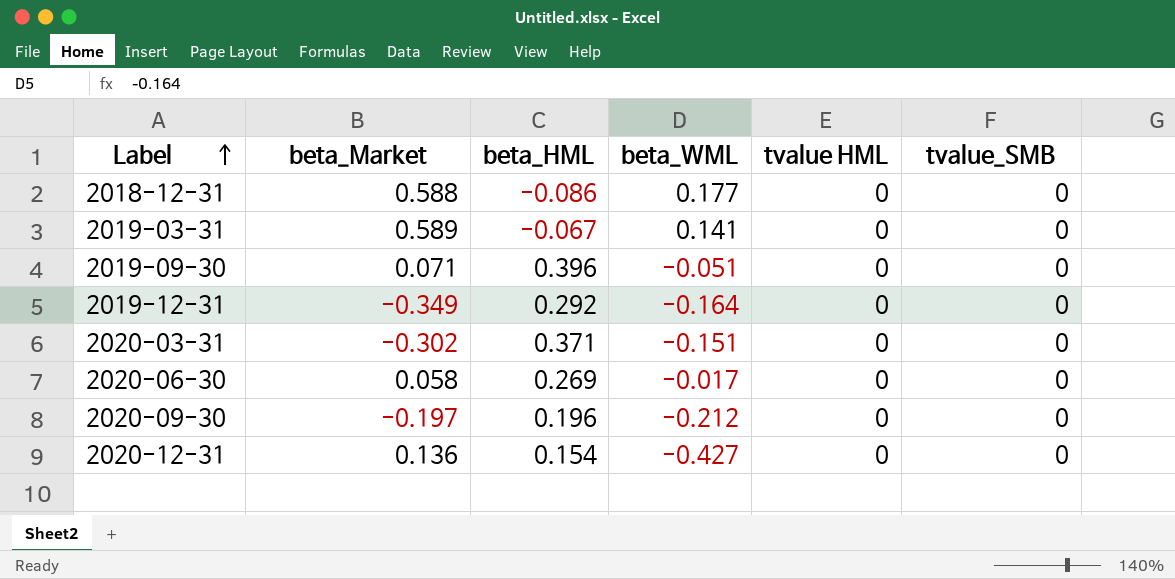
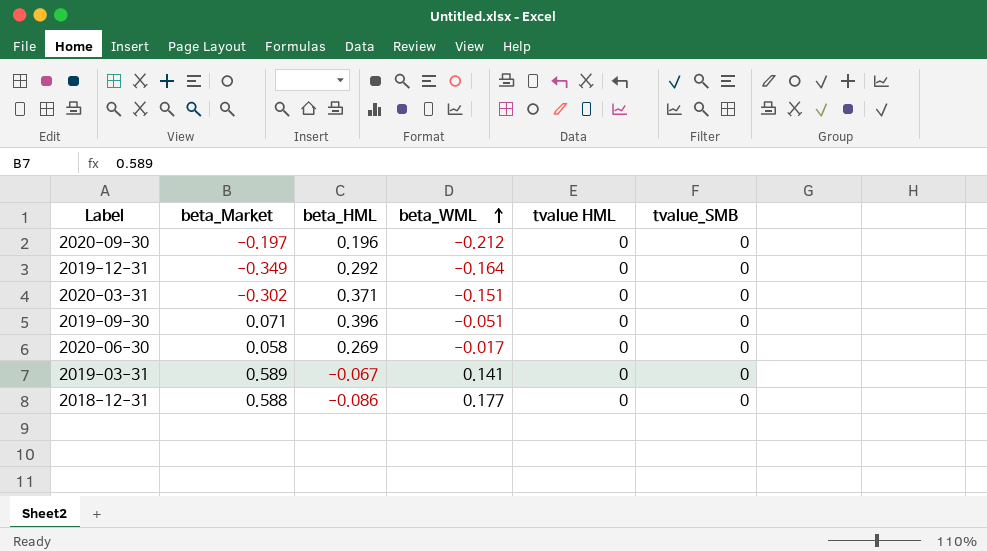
row order: Label ascending -> beta_WML ascending
row 2020-12-31: 0.136 | 0.154 | -0.427 | 0 | 0 -> none

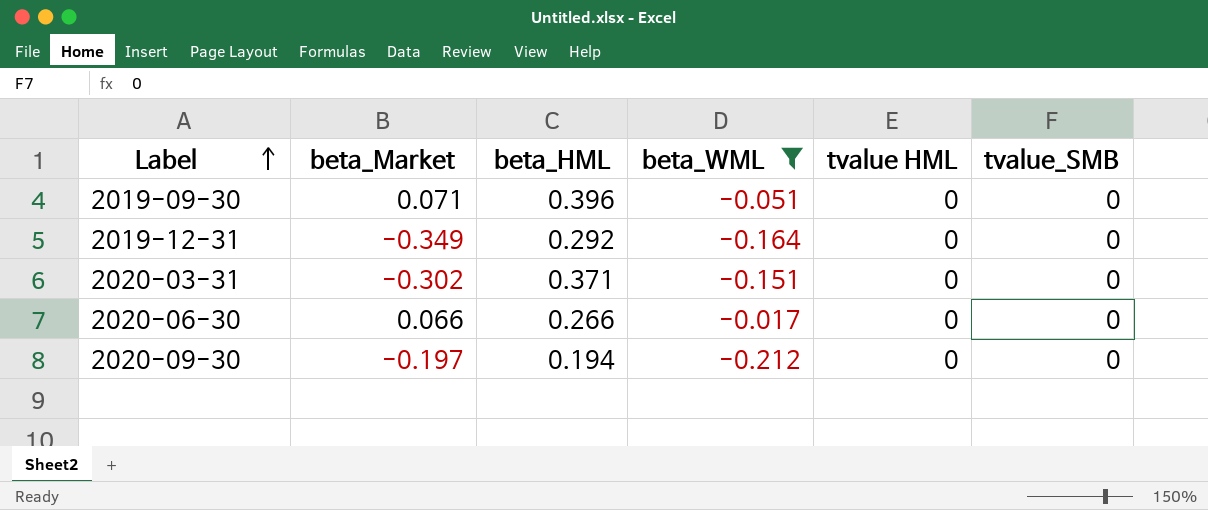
filter: none -> beta_WML <= -0.017
row order: beta_WML ascending -> Label ascending
2020-06-30 | beta_Market: 0.058 -> 0.066
2020-06-30 | beta_HML: 0.269 -> 0.266
2020-09-30 | beta_HML: 0.196 -> 0.194

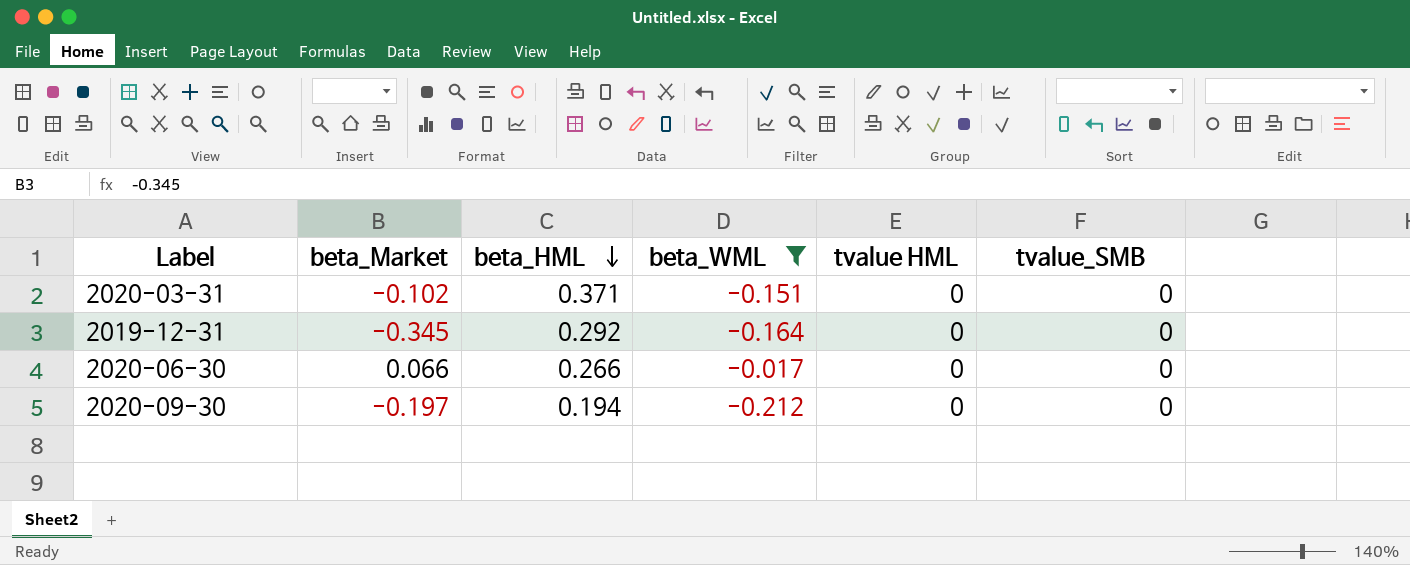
row order: Label ascending -> beta_HML descending
row 2019-09-30: 0.071 | 0.396 | -0.051 | 0 | 0 -> none
2020-03-31 | beta_Market: -0.302 -> -0.102
2019-12-31 | beta_Market: -0.349 -> -0.345

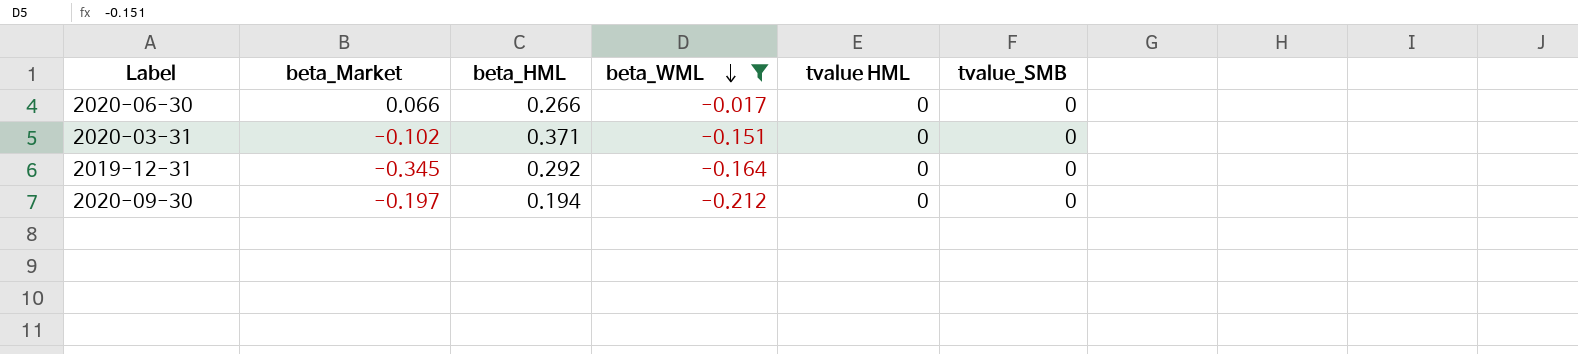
row order: beta_HML descending -> beta_WML descending

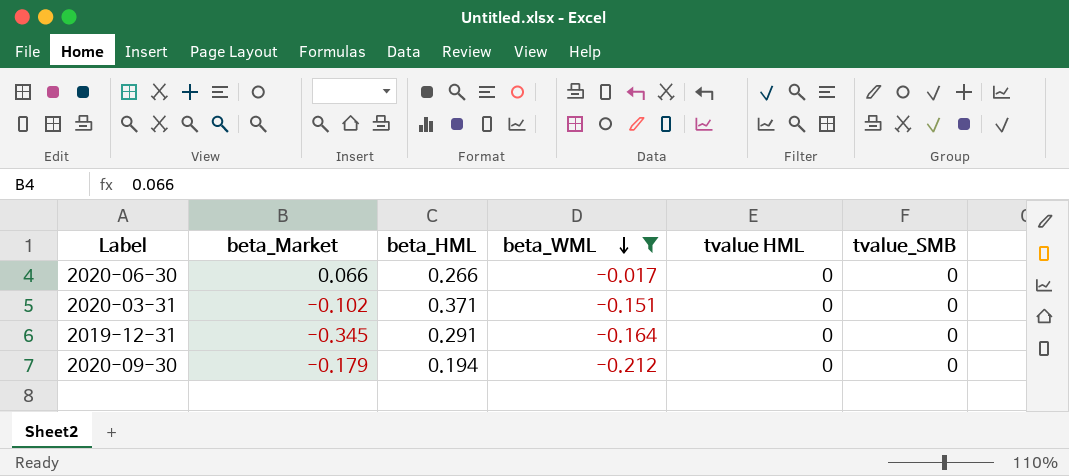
2019-12-31 | beta_HML: 0.292 -> 0.291
2020-09-30 | beta_Market: -0.197 -> -0.179

